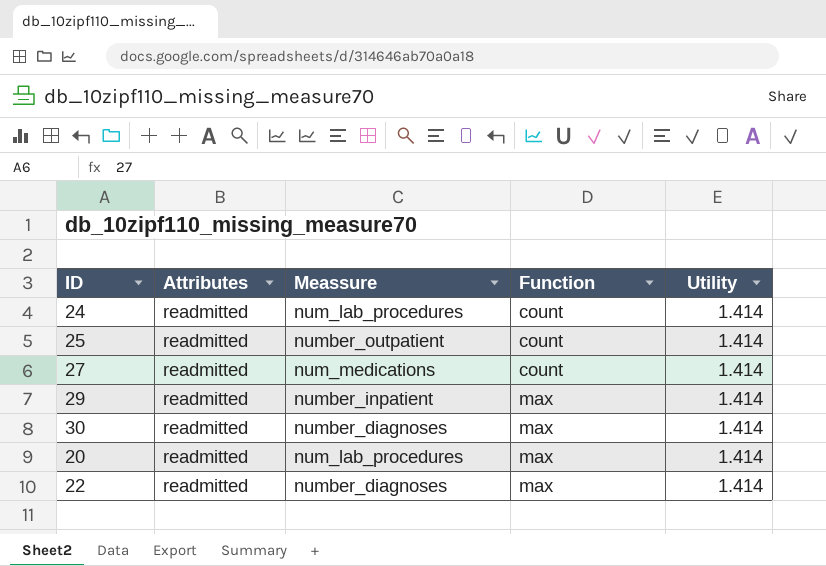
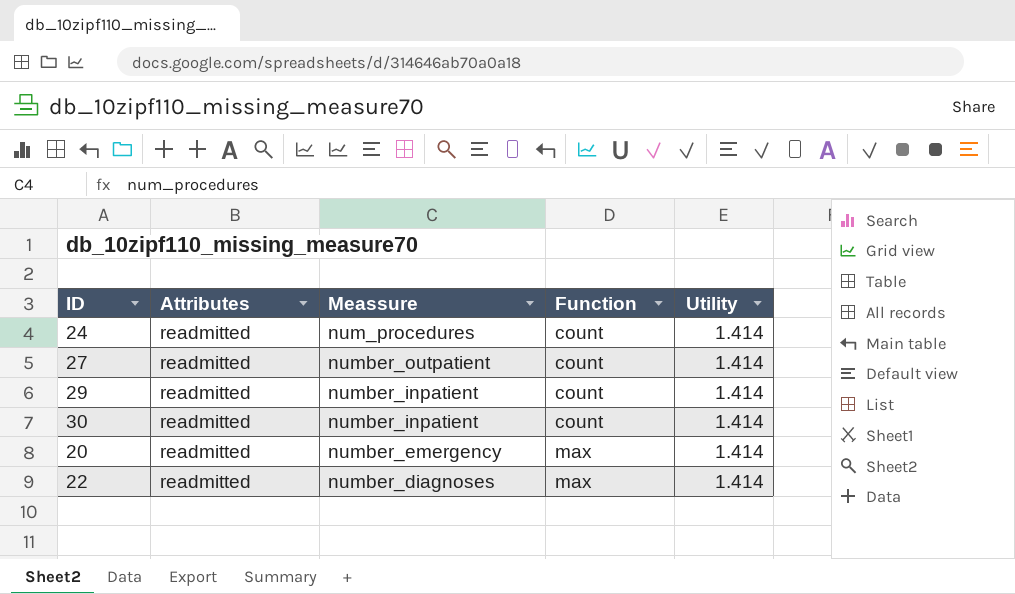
row 25: readmitted | number_outpatient | count | 1.414 -> none
24 | Meassure: num_lab_procedures -> num_procedures
27 | Meassure: num_medications -> number_outpatient
29 | Function: max -> count
30 | Meassure: number_diagnoses -> number_inpatient
30 | Function: max -> count
20 | Meassure: num_lab_procedures -> number_emergency

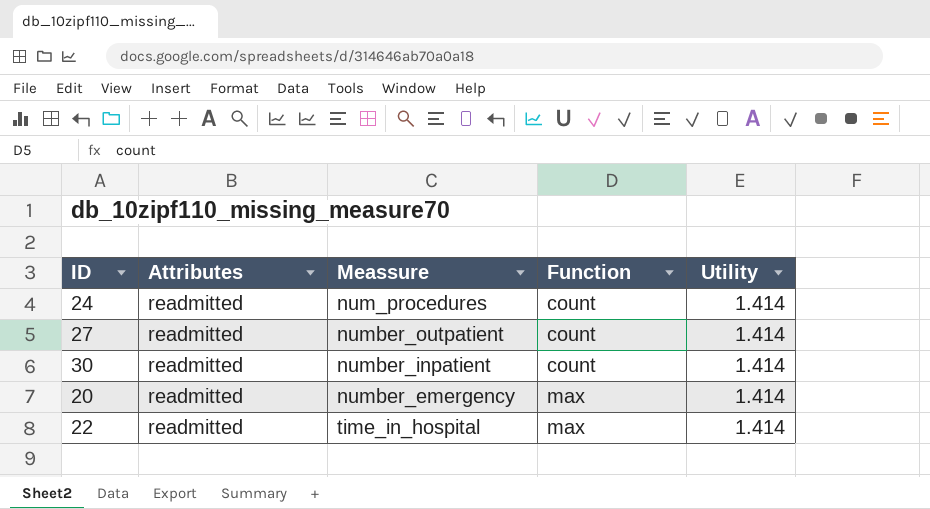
row 29: readmitted | number_inpatient | count | 1.414 -> none
22 | Meassure: number_diagnoses -> time_in_hospital

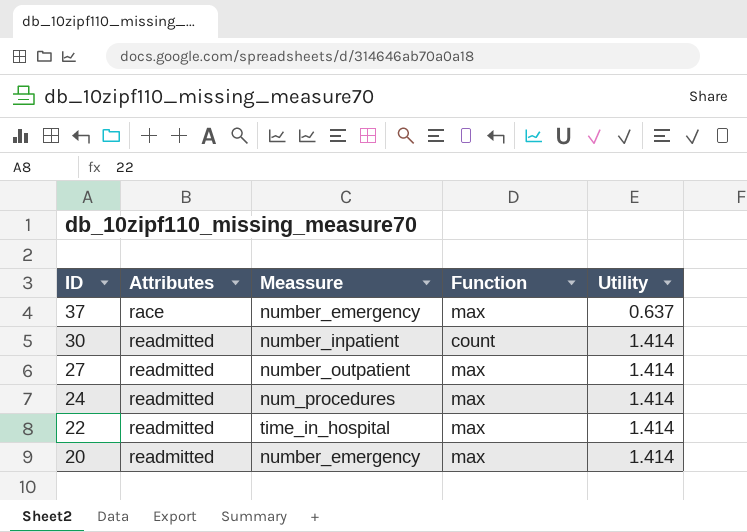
row order: Function ascending -> ID descending
row 37: none -> race | number_emergency | max | 0.637
27 | Function: count -> max
24 | Function: count -> max

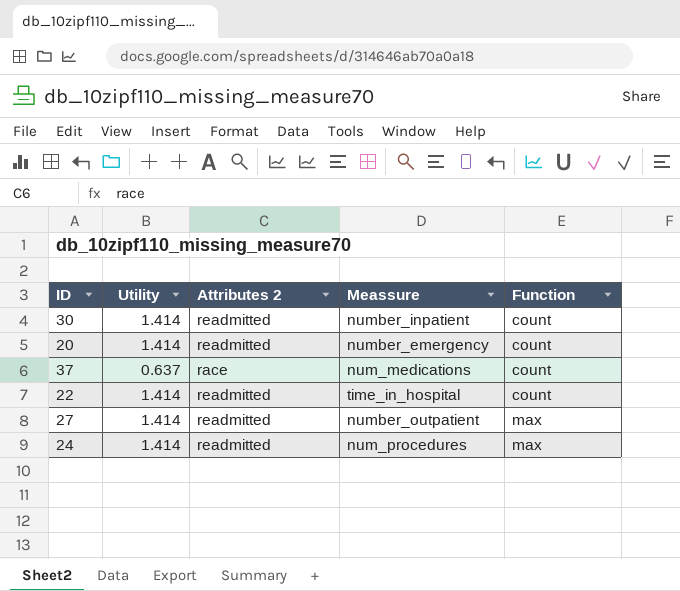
row order: ID descending -> Function ascending
column Utility | position: 5 -> 2
column name: Attributes -> Attributes 2
20 | Function: max -> count
37 | Meassure: number_emergency -> num_medications
37 | Function: max -> count
22 | Function: max -> count

